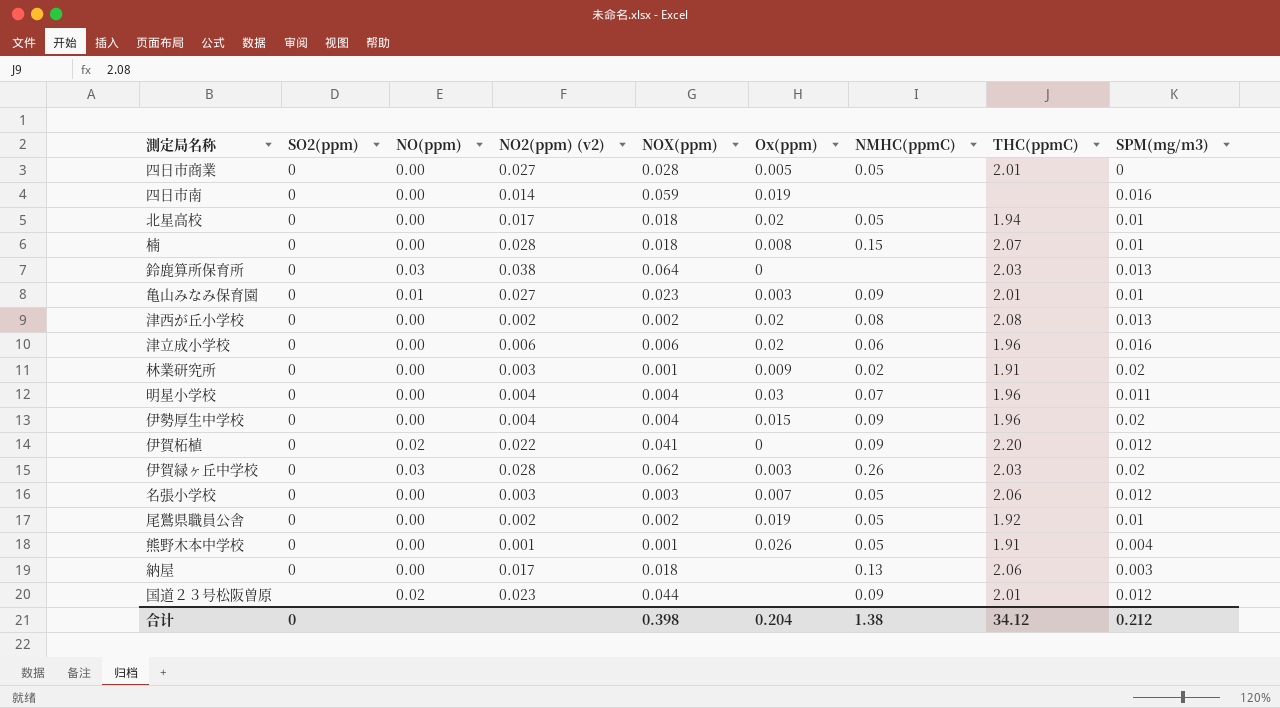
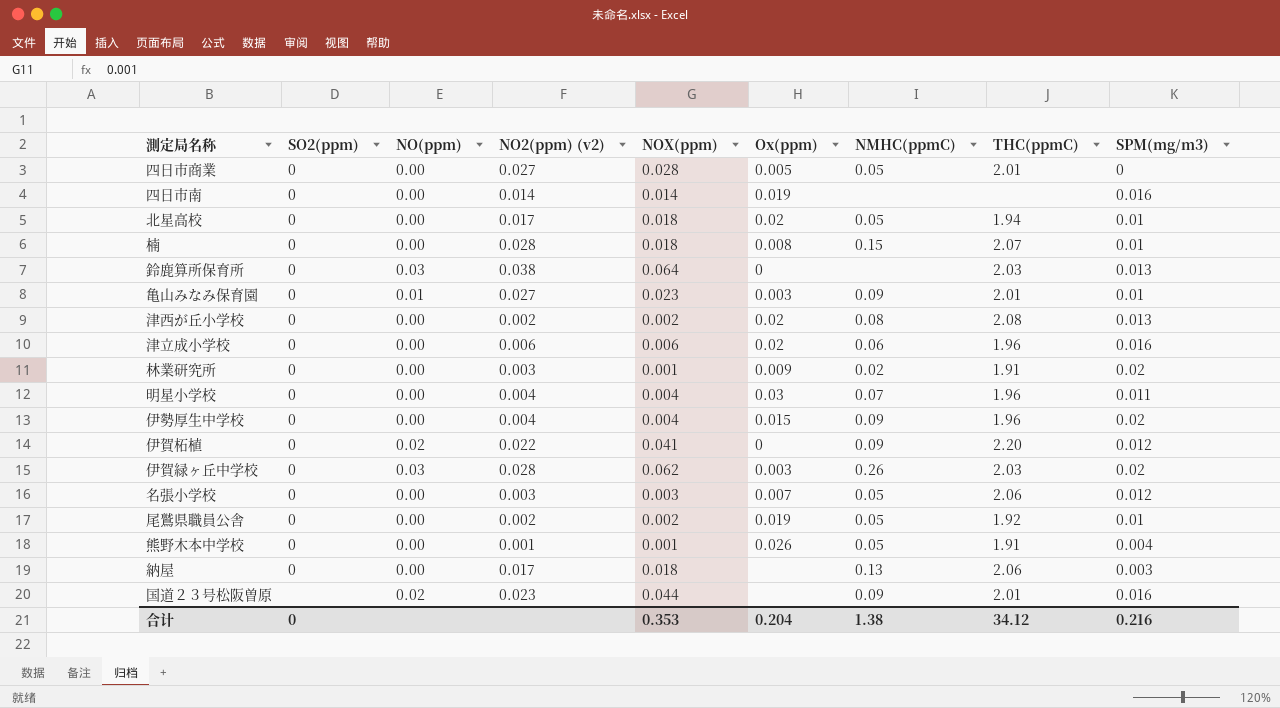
四日市南 | NOX(ppm): 0.059 -> 0.014
国道２３号松阪曽原 | SPM(mg/m3): 0.012 -> 0.016
合计 | NOX(ppm): 0.398 -> 0.353
合计 | SPM(mg/m3): 0.212 -> 0.216

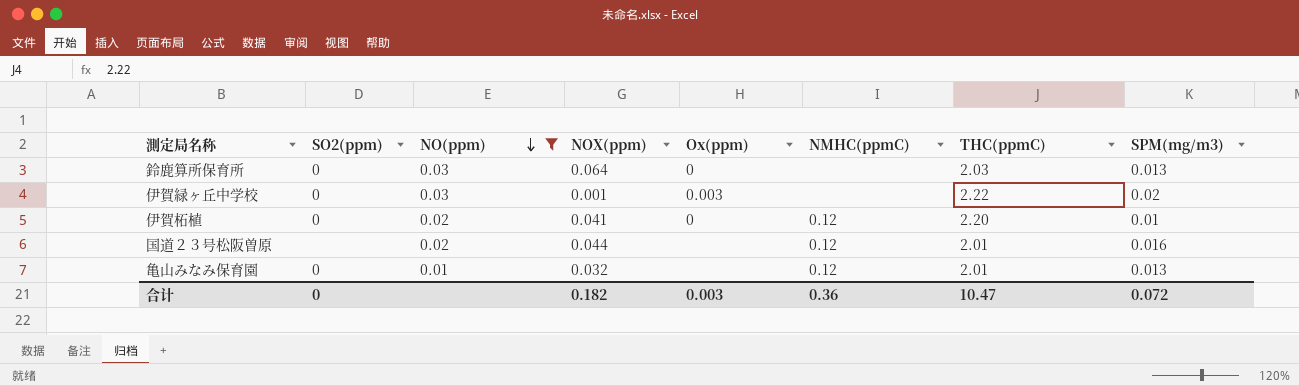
filter: none -> NO(ppm) != 0.00
row order: none -> NO(ppm) descending
column NO2(ppm) (v2) | position: 4 -> none
伊賀緑ヶ丘中学校 | NOX(ppm): 0.062 -> 0.001
伊賀緑ヶ丘中学校 | NMHC(ppmC): 0.26 -> none
伊賀緑ヶ丘中学校 | THC(ppmC): 2.03 -> 2.22
伊賀柘植 | NMHC(ppmC): 0.09 -> 0.12
伊賀柘植 | SPM(mg/m3): 0.012 -> 0.01
国道２３号松阪曽原 | NMHC(ppmC): 0.09 -> 0.12
亀山みなみ保育園 | NOX(ppm): 0.023 -> 0.032
亀山みなみ保育園 | Ox(ppm): 0.003 -> none
亀山みなみ保育園 | NMHC(ppmC): 0.09 -> 0.12
亀山みなみ保育園 | SPM(mg/m3): 0.01 -> 0.013
合计 | NOX(ppm): 0.353 -> 0.182
合计 | Ox(ppm): 0.204 -> 0.003
合计 | NMHC(ppmC): 1.38 -> 0.36
合计 | THC(ppmC): 34.12 -> 10.47
合计 | SPM(mg/m3): 0.216 -> 0.072

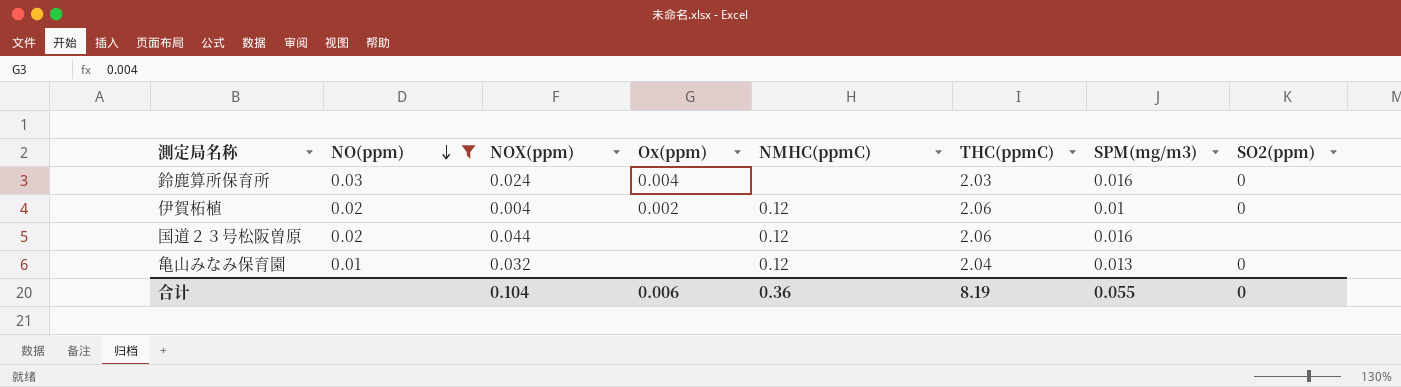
column SO2(ppm) | position: 2 -> 8
row 伊賀緑ヶ丘中学校: 0 | 0.03 | 0.001 | 0.003 | none | 2.22 | 0.02 -> none
鈴鹿算所保育所 | NOX(ppm): 0.064 -> 0.024
鈴鹿算所保育所 | Ox(ppm): 0 -> 0.004
鈴鹿算所保育所 | SPM(mg/m3): 0.013 -> 0.016
伊賀柘植 | NOX(ppm): 0.041 -> 0.004
伊賀柘植 | Ox(ppm): 0 -> 0.002
伊賀柘植 | THC(ppmC): 2.20 -> 2.06
国道２３号松阪曽原 | THC(ppmC): 2.01 -> 2.06
亀山みなみ保育園 | THC(ppmC): 2.01 -> 2.04
合计 | NOX(ppm): 0.182 -> 0.104
合计 | Ox(ppm): 0.003 -> 0.006
合计 | THC(ppmC): 10.47 -> 8.19
合计 | SPM(mg/m3): 0.072 -> 0.055

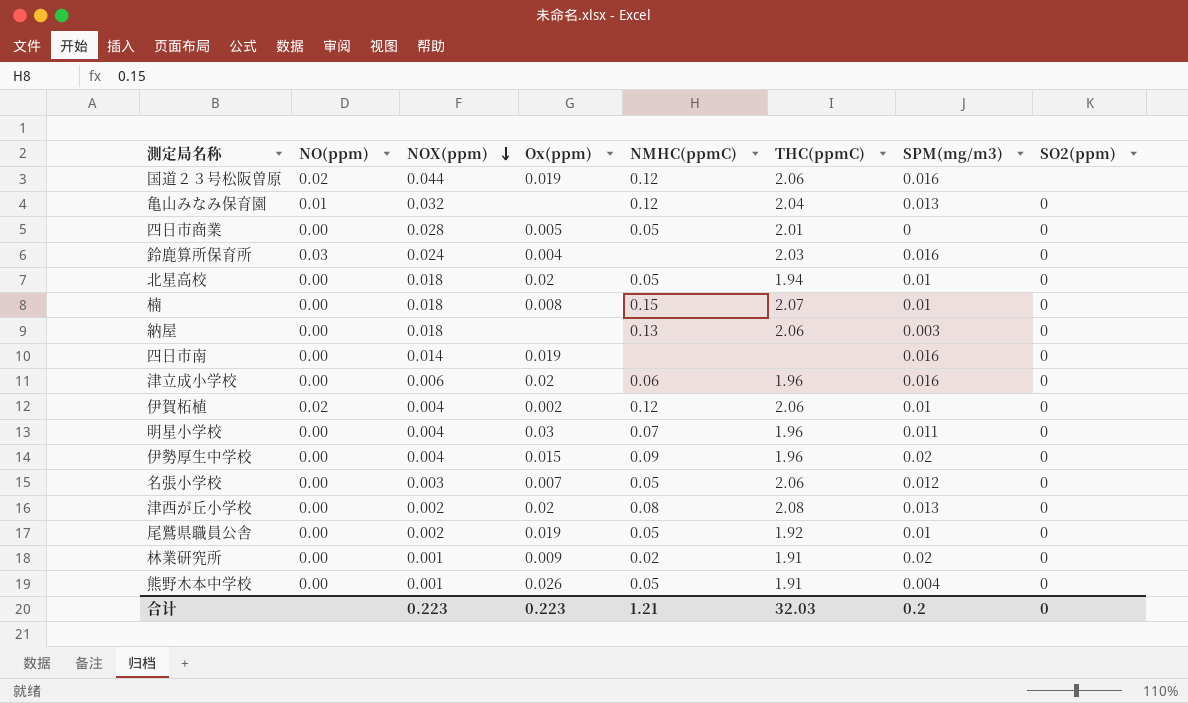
filter: NO(ppm) != 0.00 -> none
row order: NO(ppm) descending -> NOX(ppm) descending
国道２３号松阪曽原 | Ox(ppm): none -> 0.019
合计 | NOX(ppm): 0.104 -> 0.223
合计 | Ox(ppm): 0.006 -> 0.223
合计 | NMHC(ppmC): 0.36 -> 1.21
合计 | THC(ppmC): 8.19 -> 32.03
合计 | SPM(mg/m3): 0.055 -> 0.2

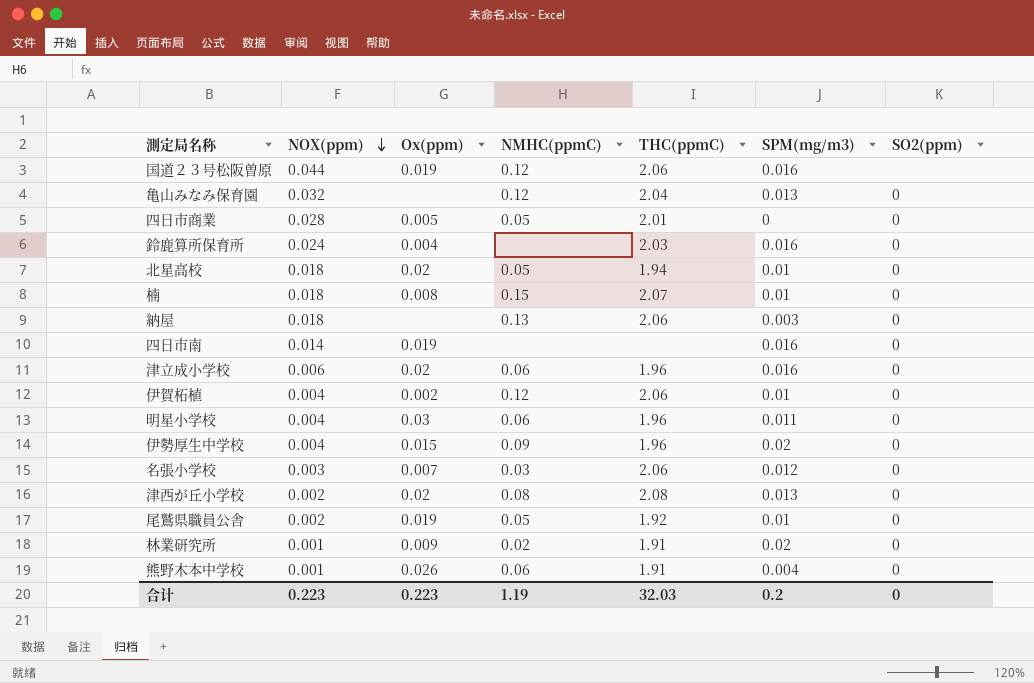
column NO(ppm) | position: 2 -> none
明星小学校 | NMHC(ppmC): 0.07 -> 0.06
名張小学校 | NMHC(ppmC): 0.05 -> 0.03
熊野木本中学校 | NMHC(ppmC): 0.05 -> 0.06
合计 | NMHC(ppmC): 1.21 -> 1.19

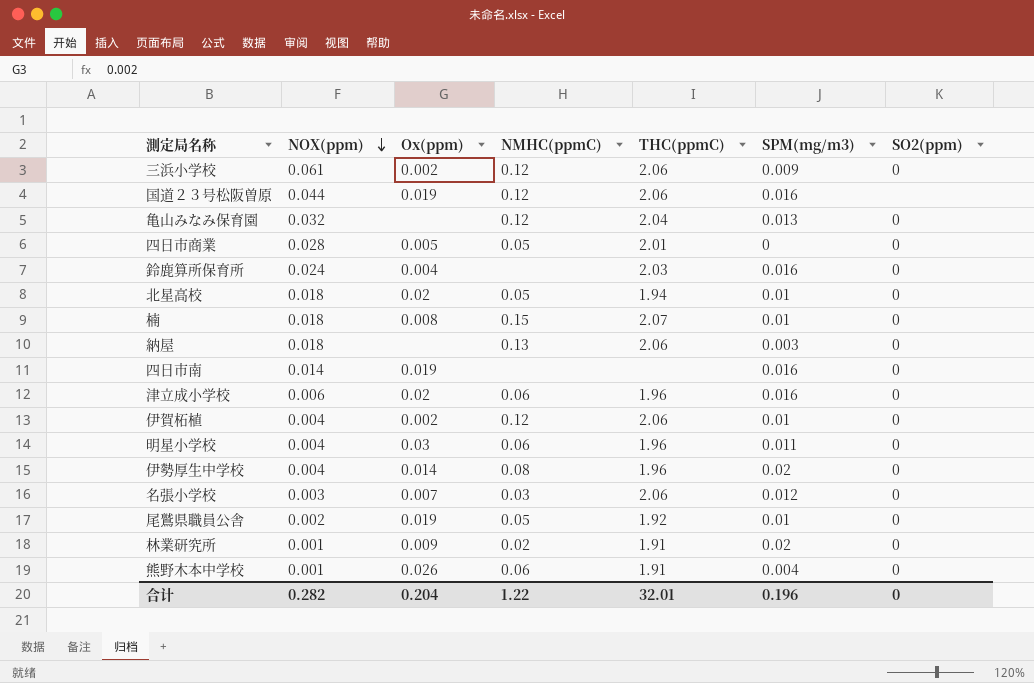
row 津西が丘小学校: 0.002 | 0.02 | 0.08 | 2.08 | 0.013 | 0 -> none
row 三浜小学校: none -> 0.061 | 0.002 | 0.12 | 2.06 | 0.009 | 0
伊勢厚生中学校 | Ox(ppm): 0.015 -> 0.014
伊勢厚生中学校 | NMHC(ppmC): 0.09 -> 0.08
合计 | NOX(ppm): 0.223 -> 0.282
合计 | Ox(ppm): 0.223 -> 0.204
合计 | NMHC(ppmC): 1.19 -> 1.22
合计 | THC(ppmC): 32.03 -> 32.01
合计 | SPM(mg/m3): 0.2 -> 0.196

